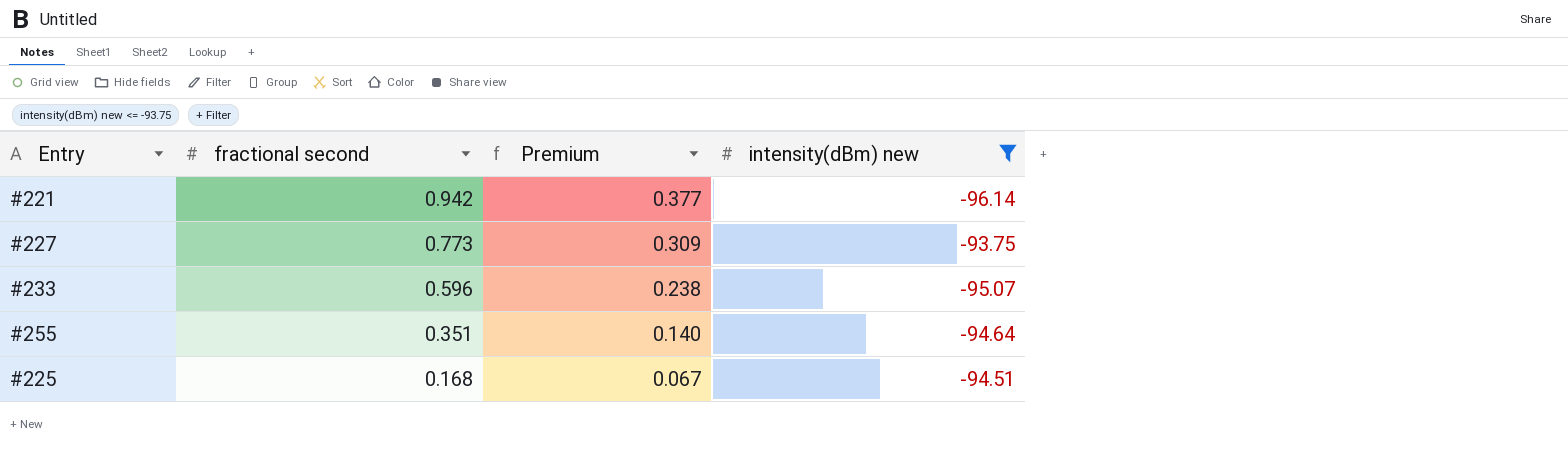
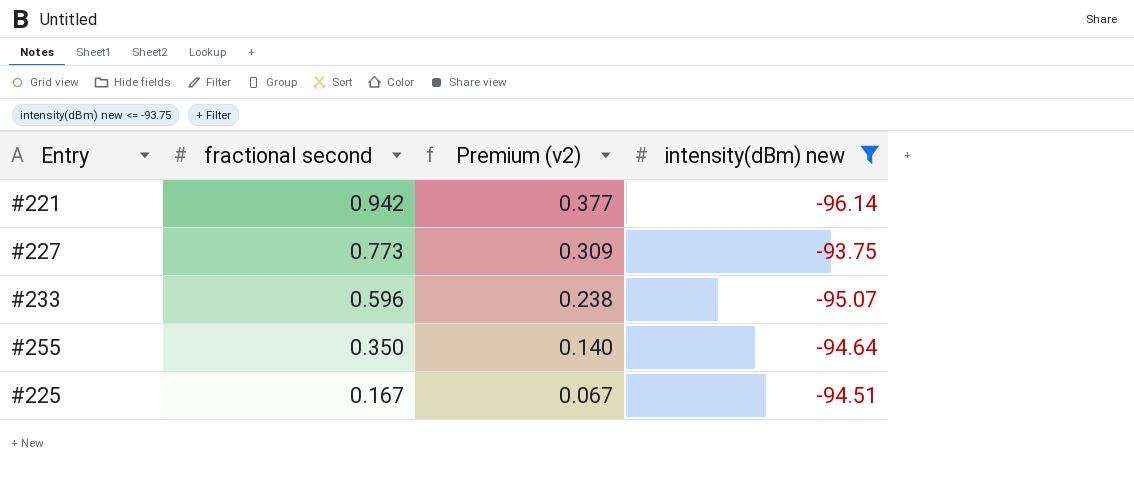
column name: Premium -> Premium (v2)
#255 | fractional second: 0.351 -> 0.350
#225 | fractional second: 0.168 -> 0.167

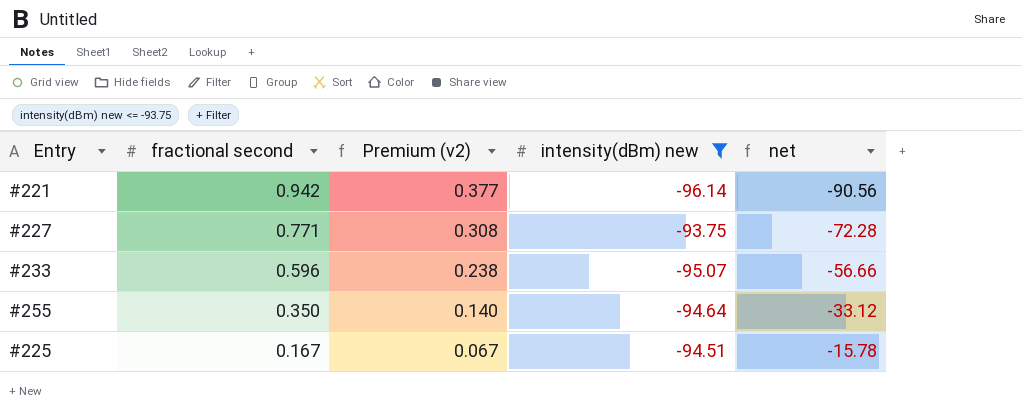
column net | formula: none -> [fractional second] * [intensity(dBm) new]
#227 | fractional second: 0.773 -> 0.771
#227 | Premium (v2): 0.309 -> 0.308

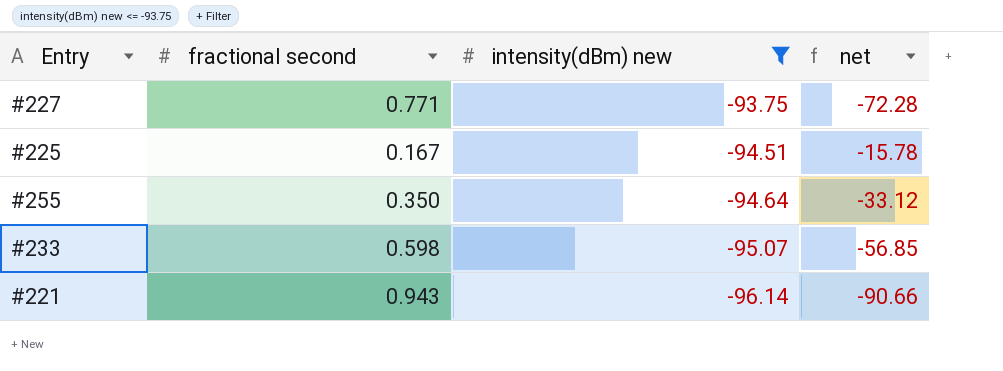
row order: fractional second descending -> intensity(dBm) new descending
column Premium (v2) | formula: [fractional second] * 0.4 -> none
#233 | fractional second: 0.596 -> 0.598
#233 | net: -56.66 -> -56.85
#221 | fractional second: 0.942 -> 0.943
#221 | net: -90.56 -> -90.66

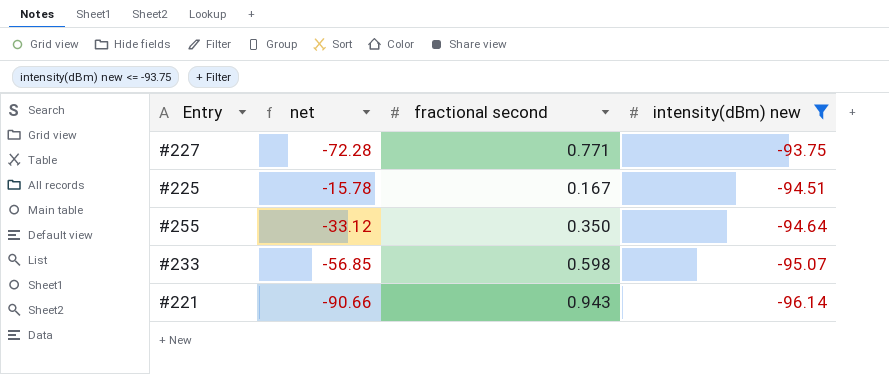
column net | position: 4 -> 2

